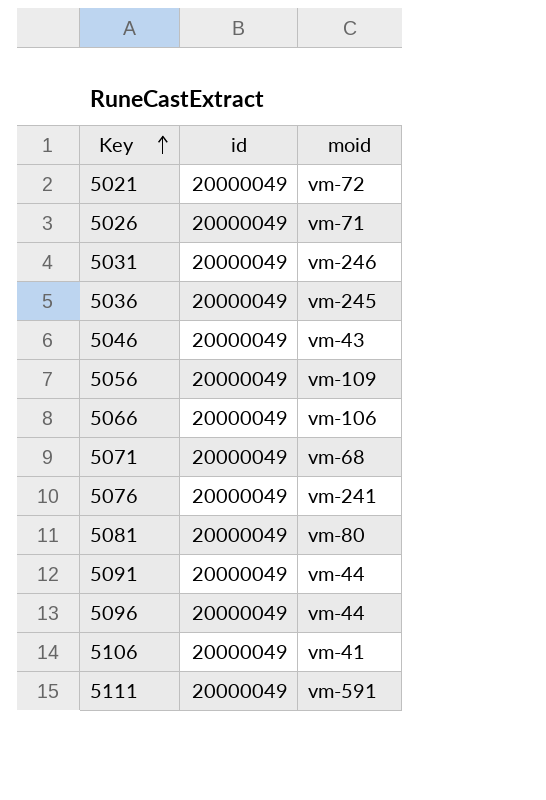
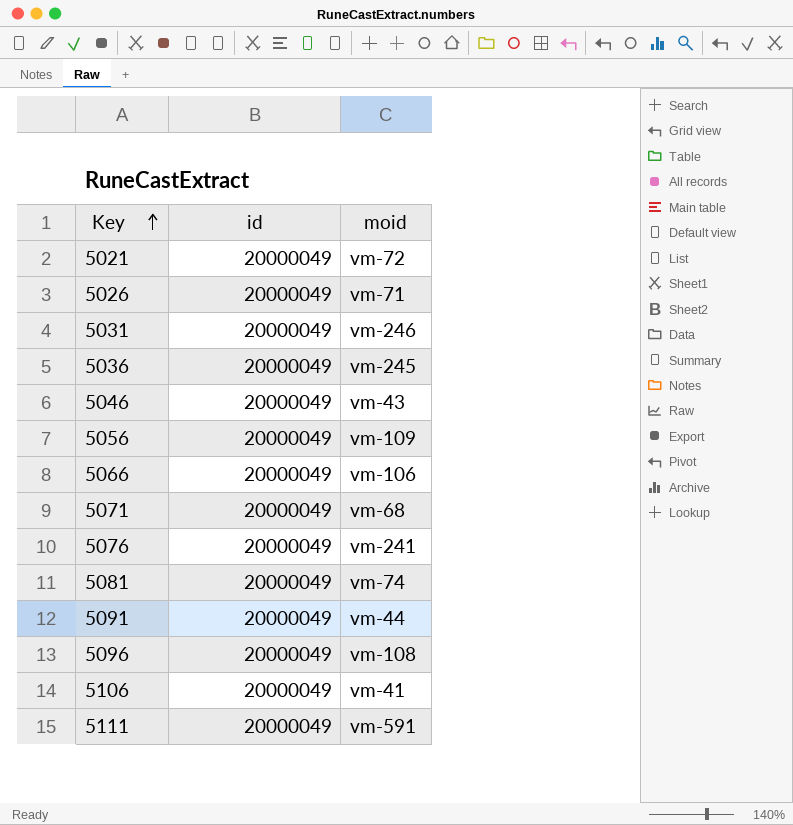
5081 | moid: vm-80 -> vm-74
5096 | moid: vm-44 -> vm-108

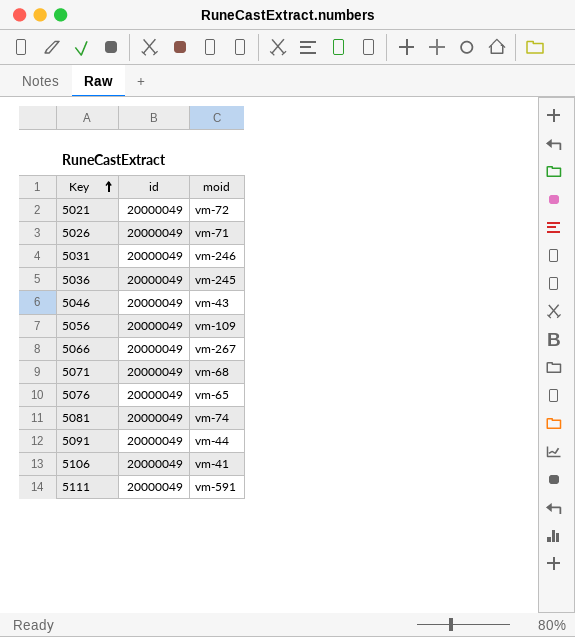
row 5096: 20000049 | vm-108 -> none
5066 | moid: vm-106 -> vm-267
5076 | moid: vm-241 -> vm-65

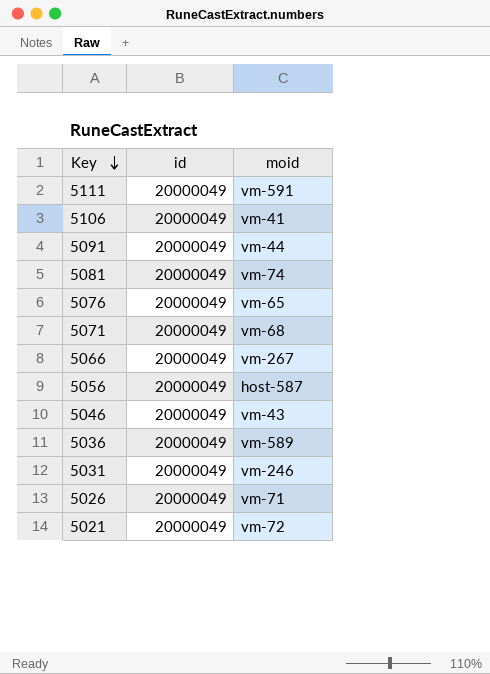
row order: Key ascending -> Key descending
5056 | moid: vm-109 -> host-587
5036 | moid: vm-245 -> vm-589

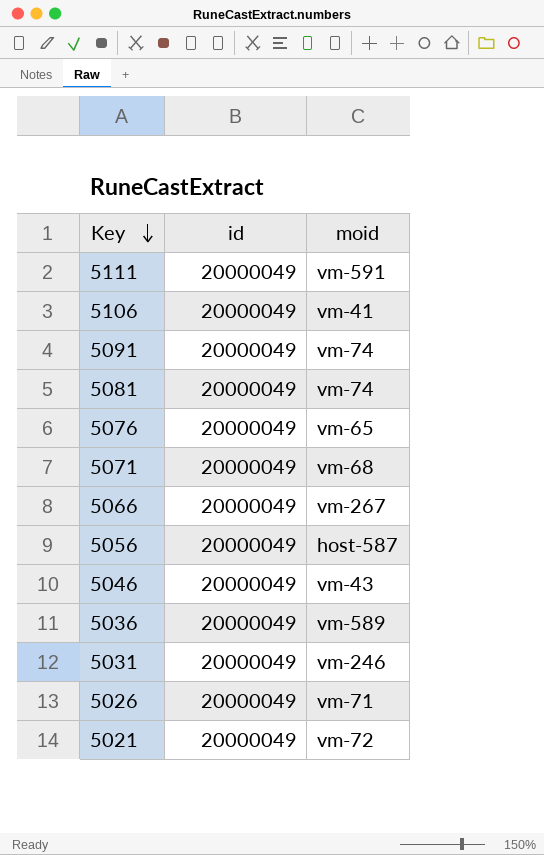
5091 | moid: vm-44 -> vm-74

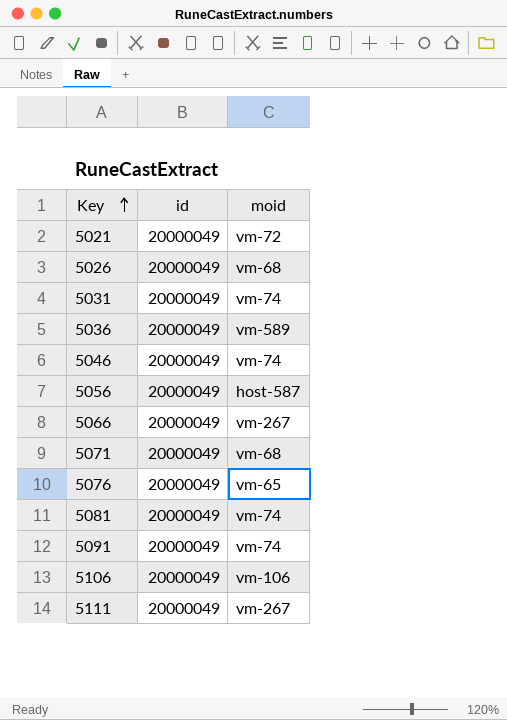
row order: Key descending -> Key ascending
5026 | moid: vm-71 -> vm-68
5031 | moid: vm-246 -> vm-74
5046 | moid: vm-43 -> vm-74
5106 | moid: vm-41 -> vm-106
5111 | moid: vm-591 -> vm-267

